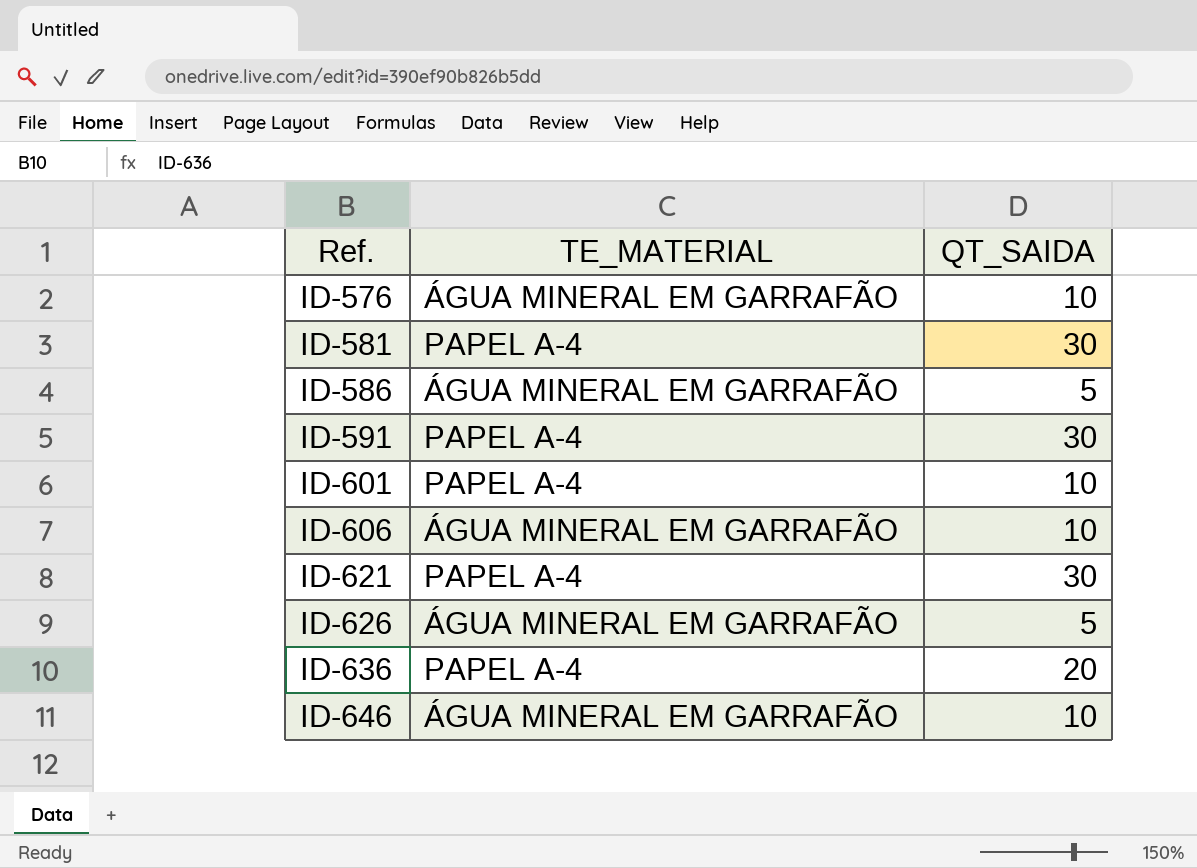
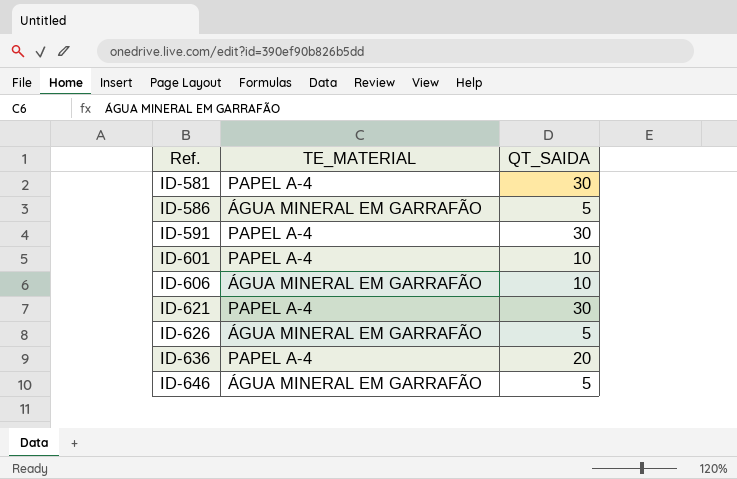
row ID-576: ÁGUA MINERAL EM GARRAFÃO | 10 -> none
ID-646 | QT_SAIDA: 10 -> 5

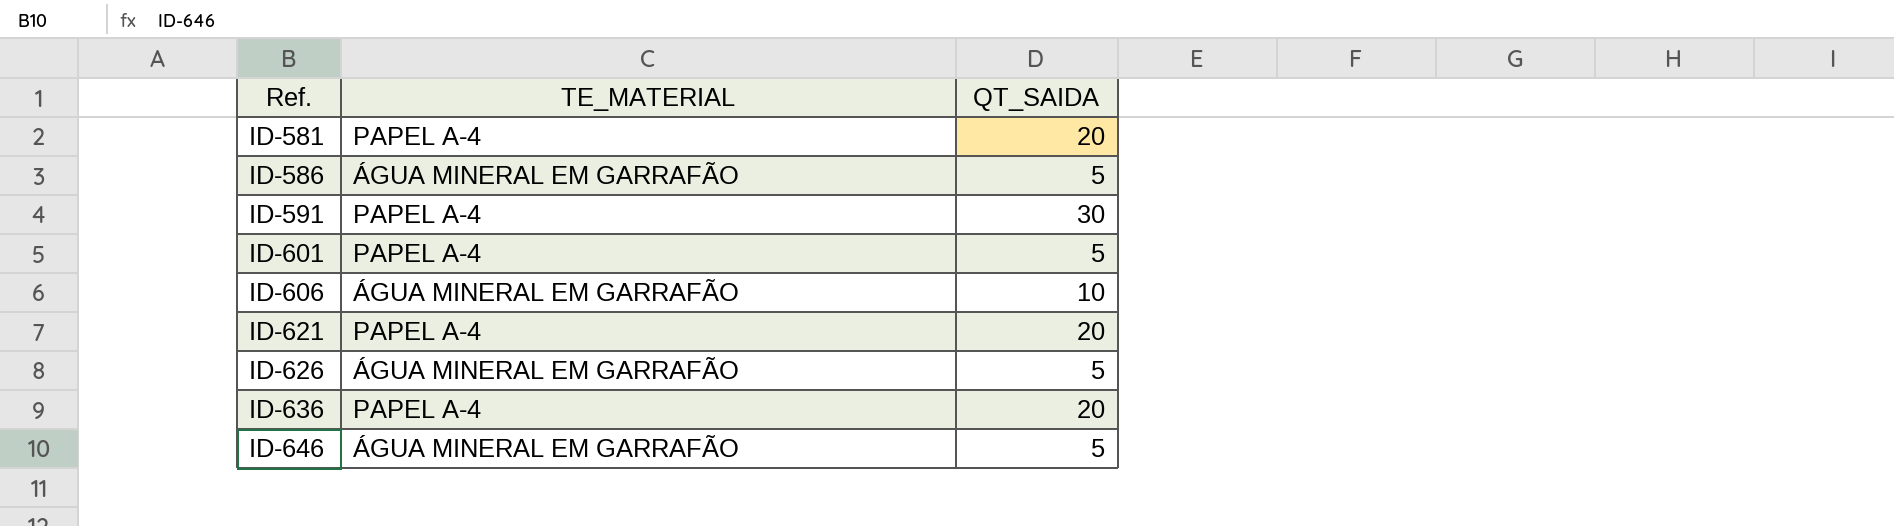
ID-581 | QT_SAIDA: 30 -> 20
ID-601 | QT_SAIDA: 10 -> 5
ID-621 | QT_SAIDA: 30 -> 20

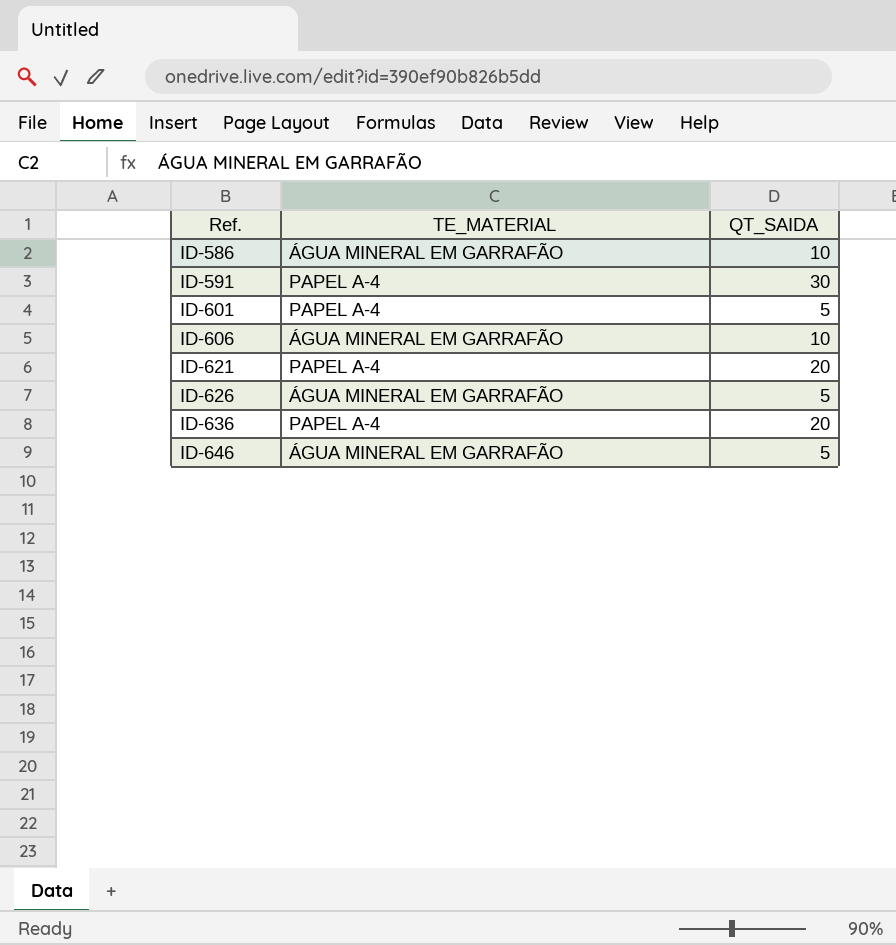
row ID-581: PAPEL A-4 | 20 -> none
ID-586 | QT_SAIDA: 5 -> 10

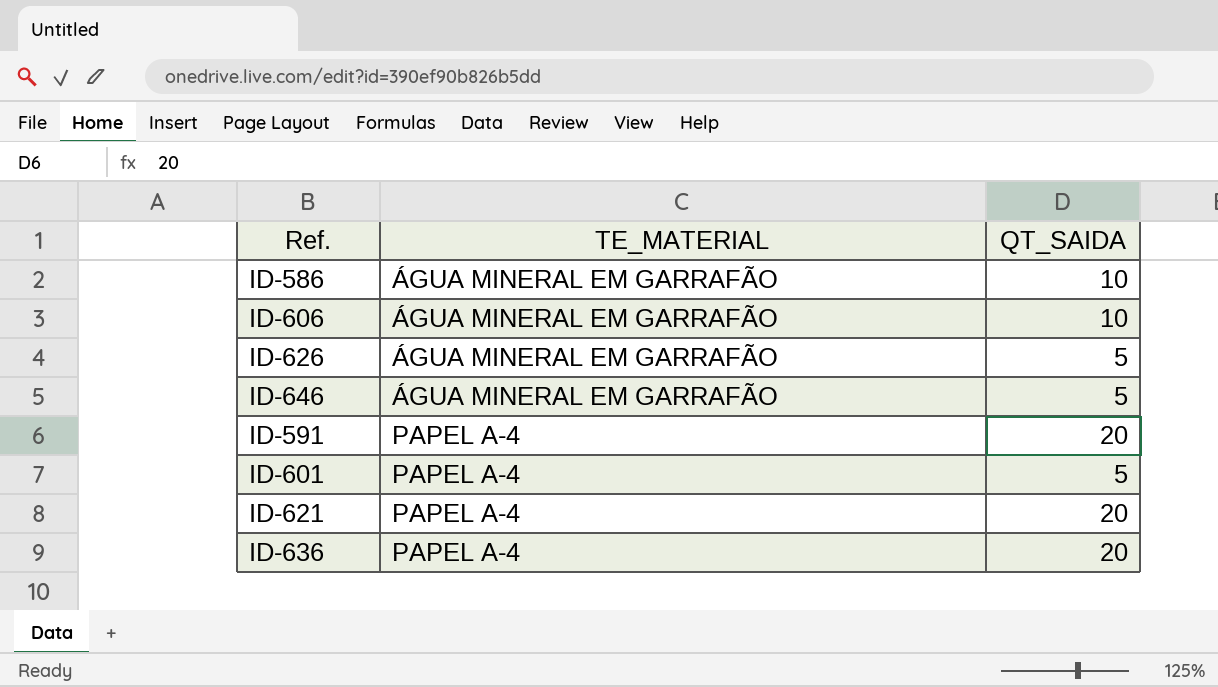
row order: Ref. ascending -> TE_MATERIAL ascending
ID-591 | QT_SAIDA: 30 -> 20

